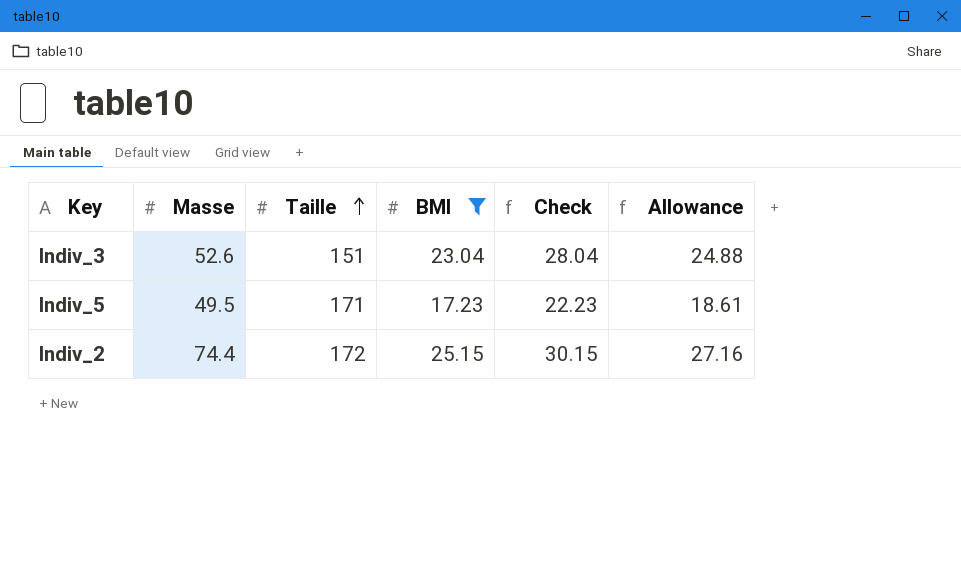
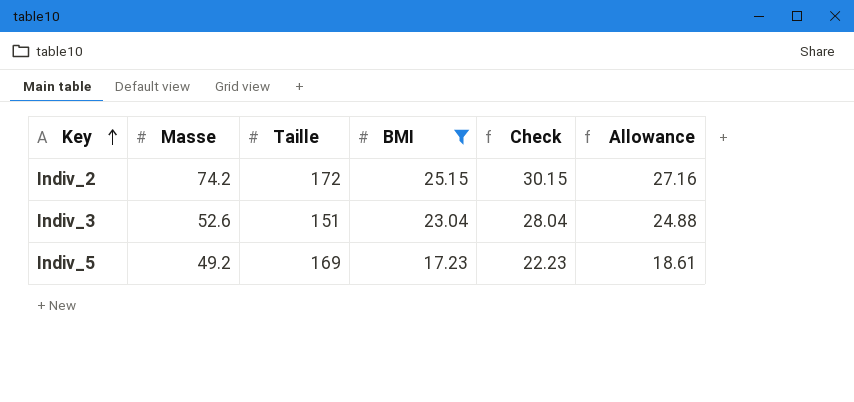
row order: Taille ascending -> Key ascending
Indiv_2 | Masse: 74.4 -> 74.2
Indiv_5 | Masse: 49.5 -> 49.2
Indiv_5 | Taille: 171 -> 169

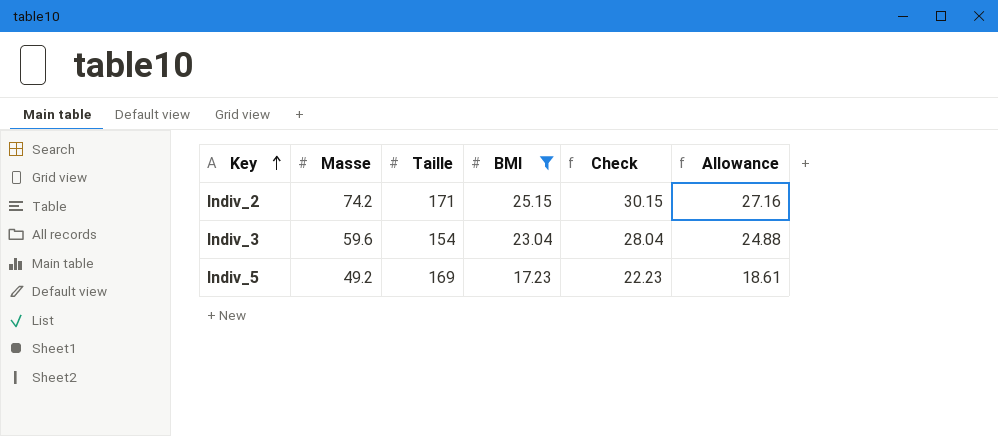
Indiv_2 | Taille: 172 -> 171
Indiv_3 | Masse: 52.6 -> 59.6
Indiv_3 | Taille: 151 -> 154

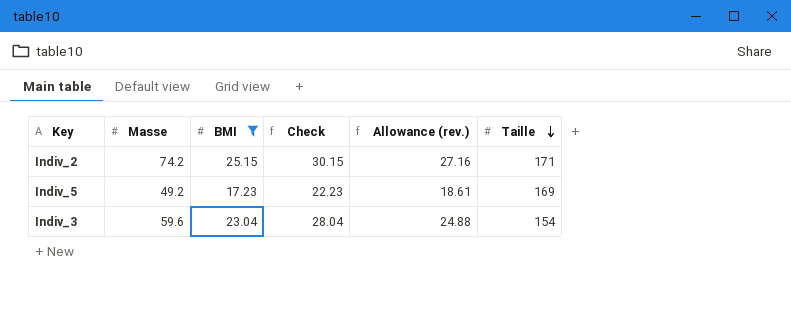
row order: Key ascending -> Taille descending
column name: Allowance -> Allowance (rev.)
column Taille | position: 3 -> 6

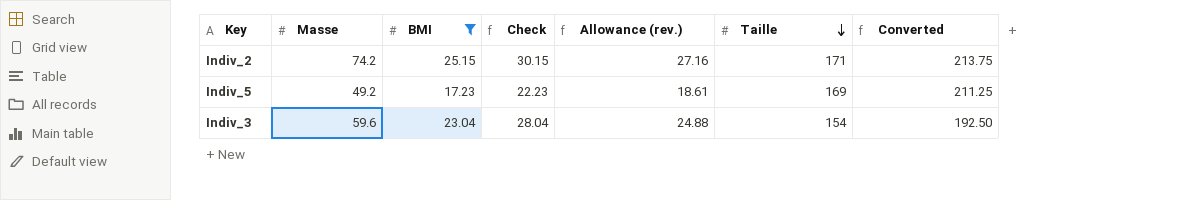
column Converted | formula: none -> [Taille] * 1.25

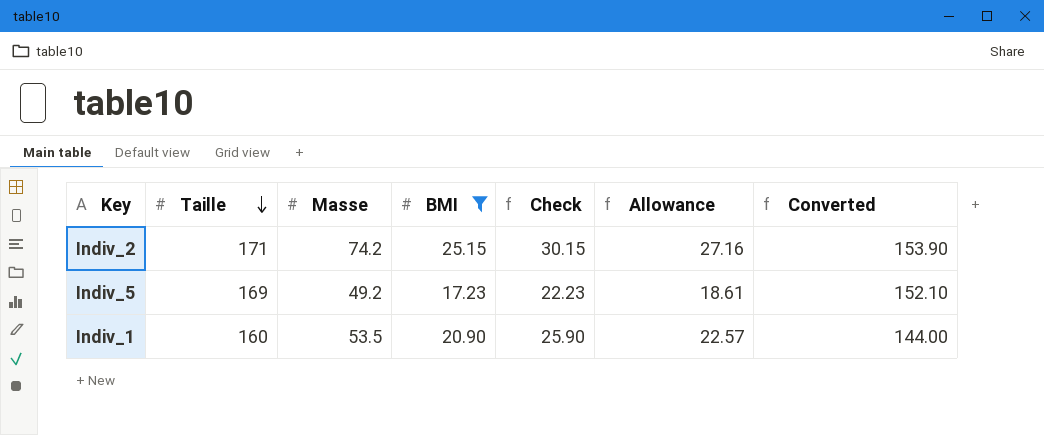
column Taille | position: 6 -> 2
column name: Allowance (rev.) -> Allowance
column Converted | formula: [Taille] * 1.25 -> [Taille] * 0.9
row Indiv_3: 59.6 | 23.04 | 28.04 | 24.88 | 154 | 192.50 -> none
row Indiv_1: none -> 160 | 53.5 | 20.90 | 25.90 | 22.57 | 144.00

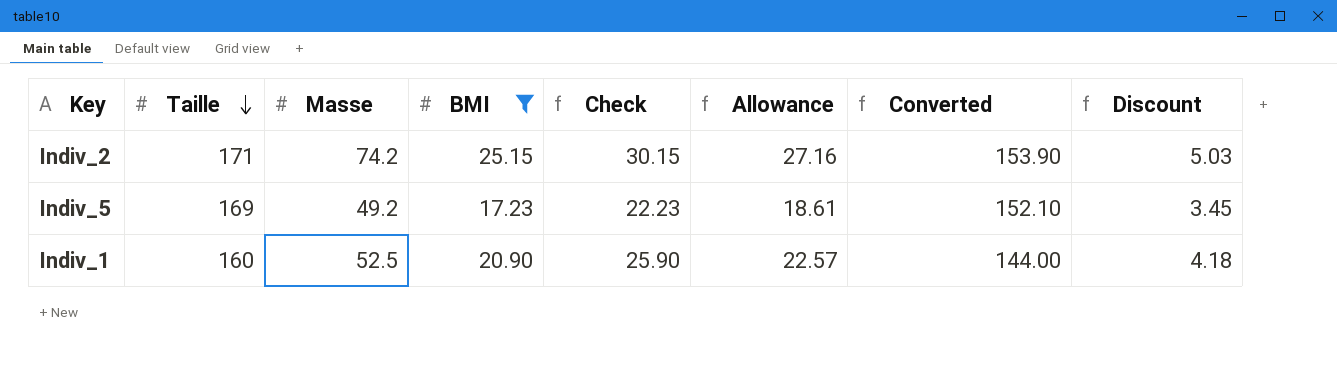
column Discount | formula: none -> [BMI] * 0.2
Indiv_1 | Masse: 53.5 -> 52.5

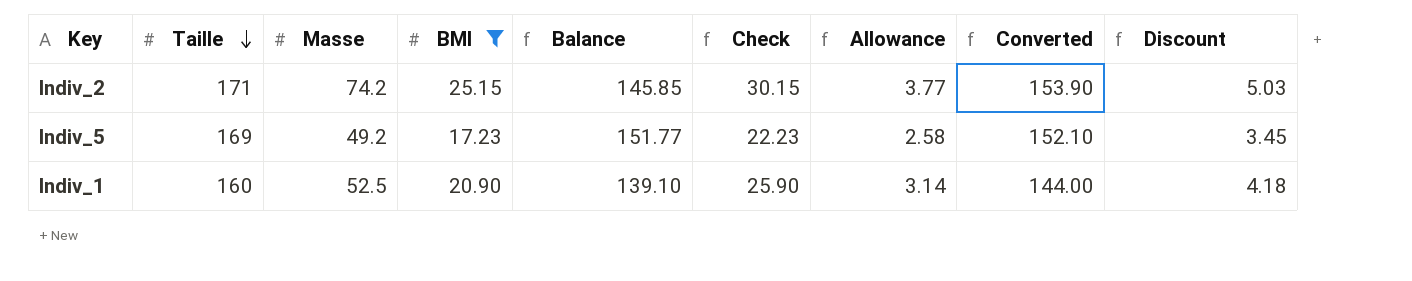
column Balance | formula: none -> [Taille] - [BMI]
column Allowance | formula: [BMI] * 1.08 -> [BMI] * 0.15

